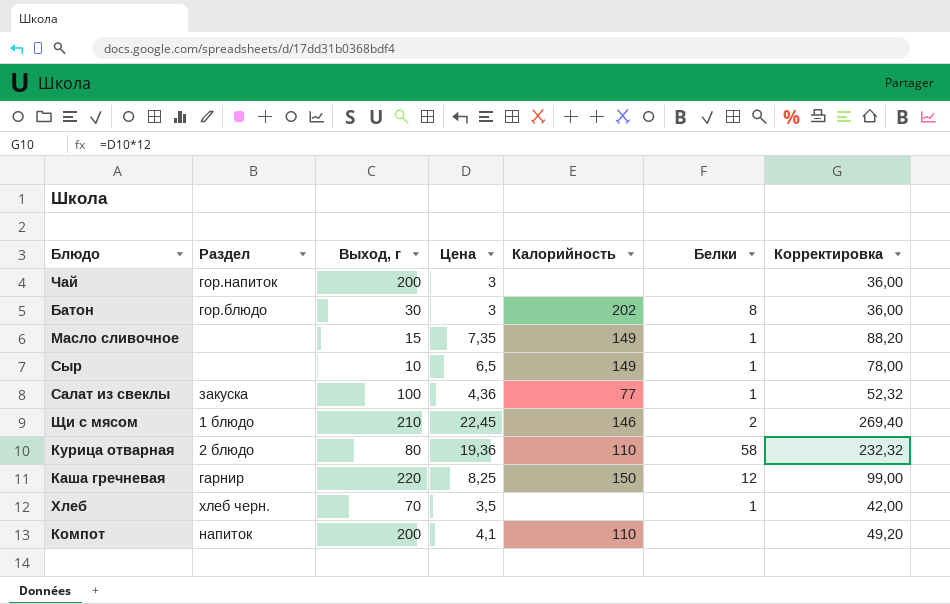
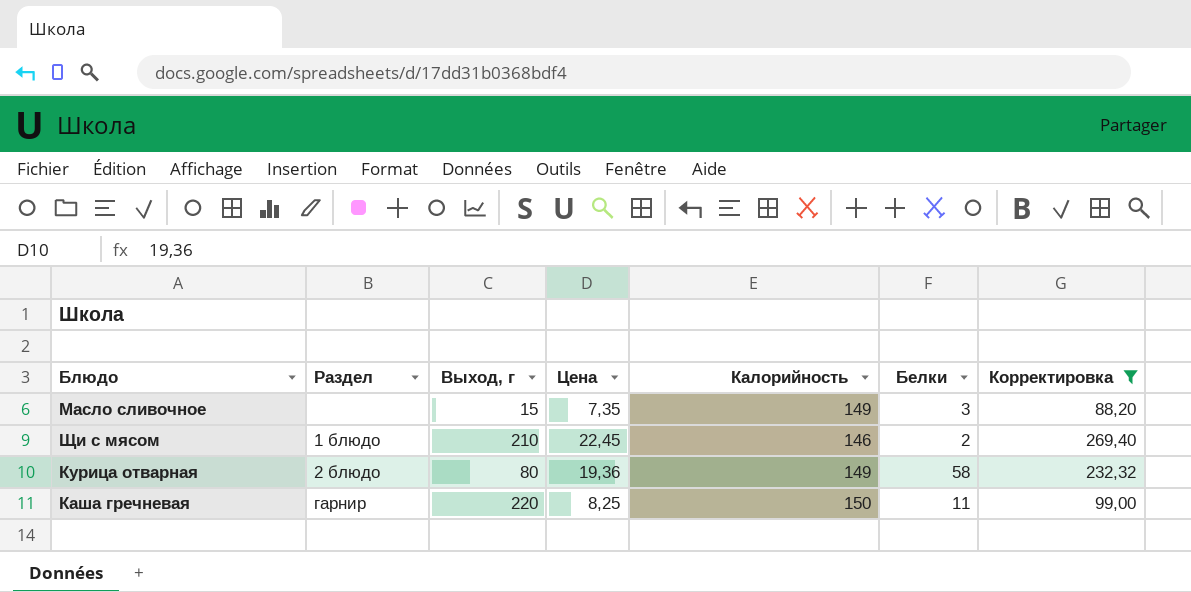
filter: none -> Корректировка >= 88,20
Масло сливочное | Белки: 1 -> 3
Курица отварная | Калорийность: 110 -> 149
Каша гречневая | Белки: 12 -> 11

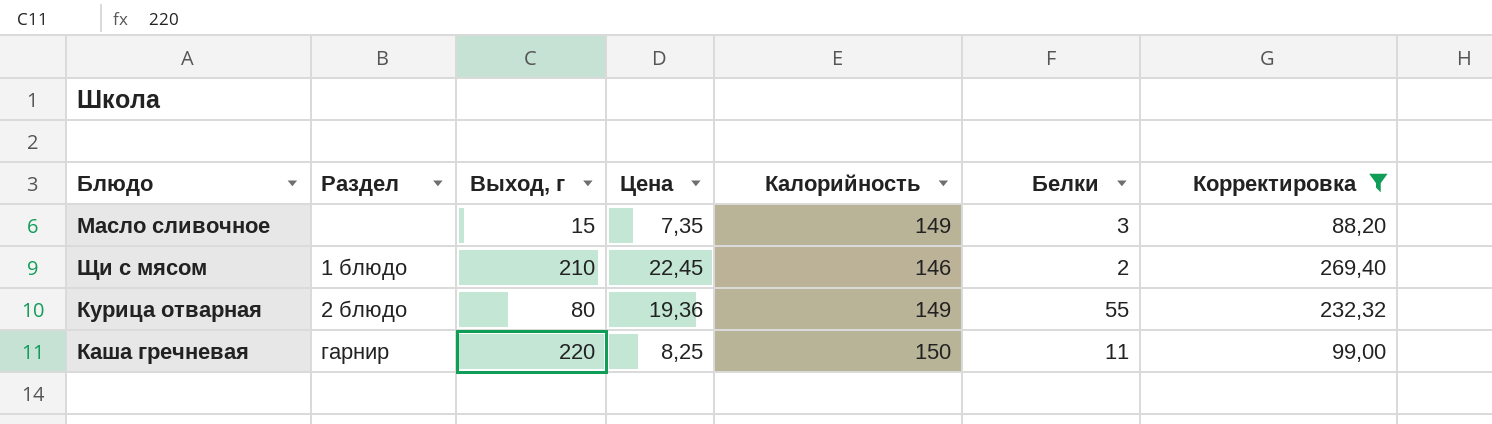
Курица отварная | Белки: 58 -> 55

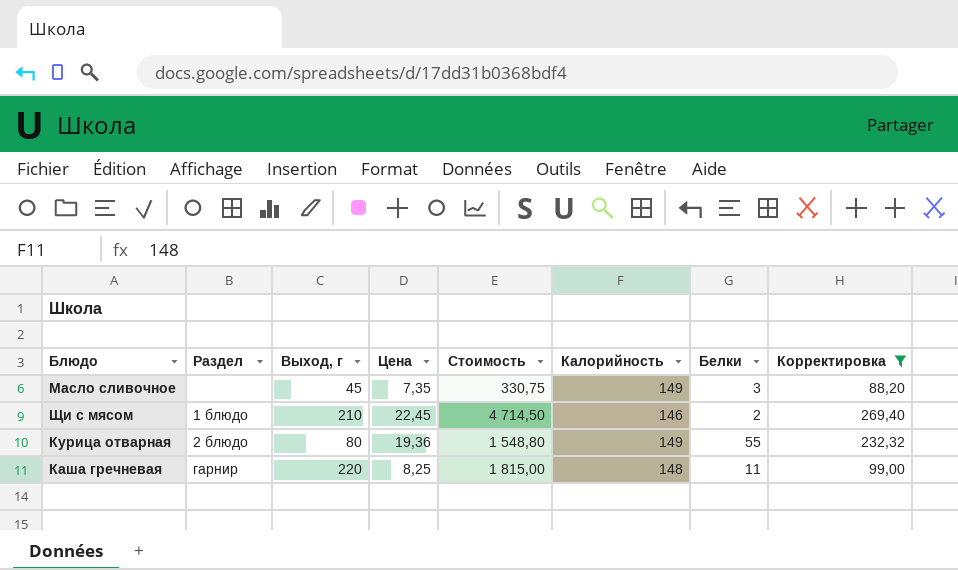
column Стоимость | formula: none -> [Выход, г] * [Цена]
Масло сливочное | Выход, г: 15 -> 45
Каша гречневая | Калорийность: 150 -> 148

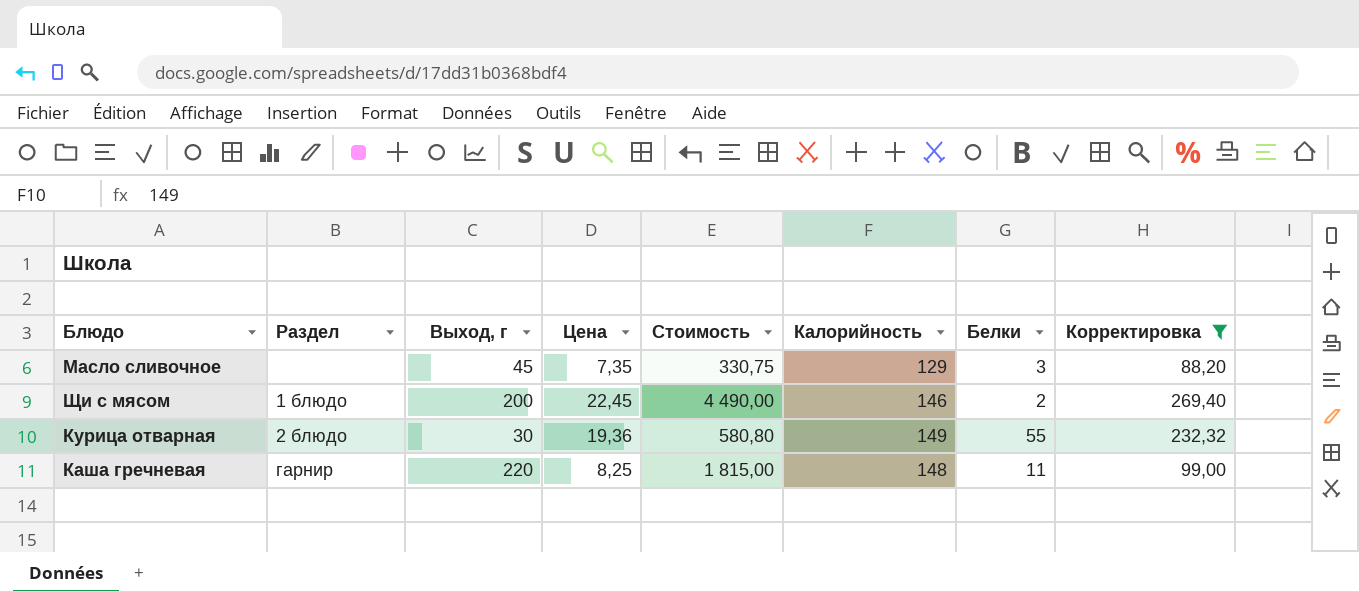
Масло сливочное | Калорийность: 149 -> 129
Щи с мясом | Выход, г: 210 -> 200
Щи с мясом | Стоимость: 4 714,50 -> 4 490,00
Курица отварная | Выход, г: 80 -> 30
Курица отварная | Стоимость: 1 548,80 -> 580,80

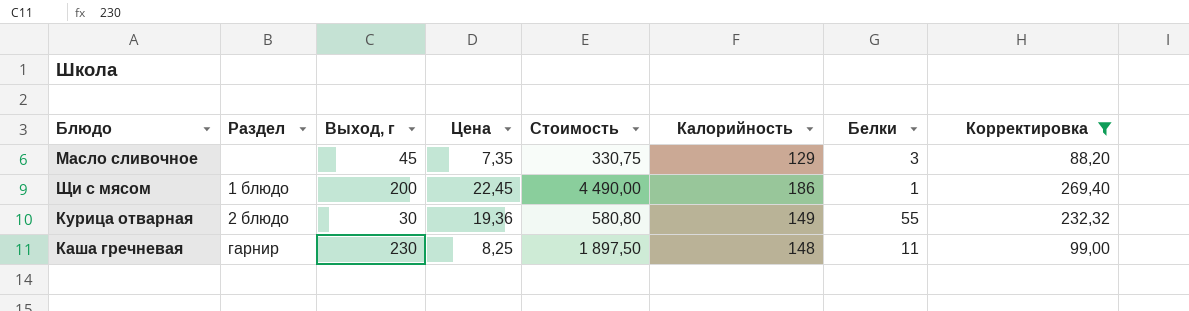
Щи с мясом | Калорийность: 146 -> 186
Щи с мясом | Белки: 2 -> 1
Каша гречневая | Выход, г: 220 -> 230
Каша гречневая | Стоимость: 1 815,00 -> 1 897,50

